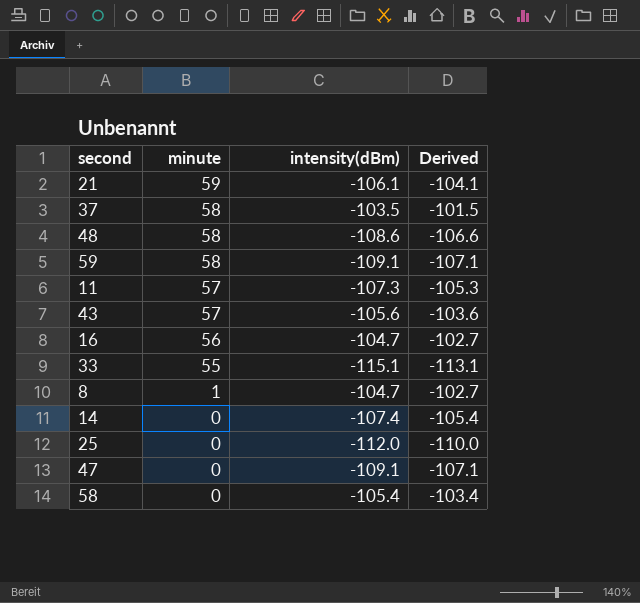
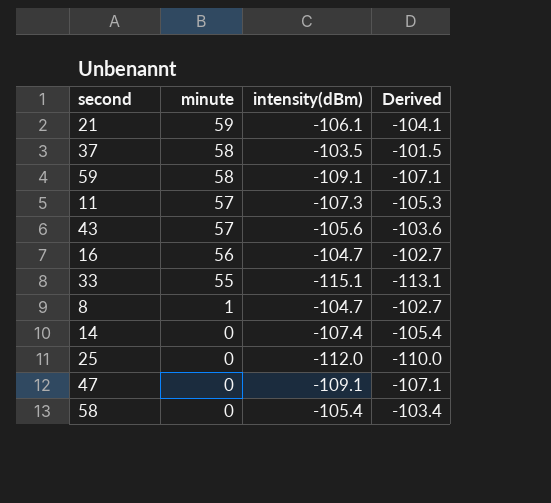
row 48: 58 | -108.6 | -106.6 -> none

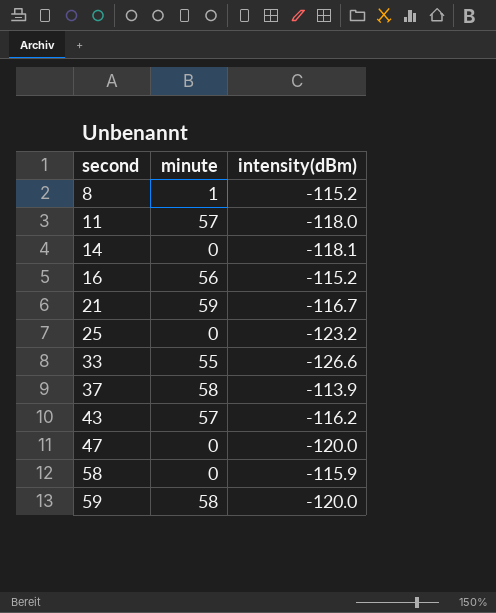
row order: minute descending -> second ascending
column Derived | formula: [intensity(dBm)] + 2 -> none
8 | intensity(dBm): -104.7 -> -115.2
11 | intensity(dBm): -107.3 -> -118.0
14 | intensity(dBm): -107.4 -> -118.1
16 | intensity(dBm): -104.7 -> -115.2
21 | intensity(dBm): -106.1 -> -116.7
25 | intensity(dBm): -112.0 -> -123.2
33 | intensity(dBm): -115.1 -> -126.6
37 | intensity(dBm): -103.5 -> -113.9
43 | intensity(dBm): -105.6 -> -116.2
47 | intensity(dBm): -109.1 -> -120.0
58 | intensity(dBm): -105.4 -> -115.9
59 | intensity(dBm): -109.1 -> -120.0

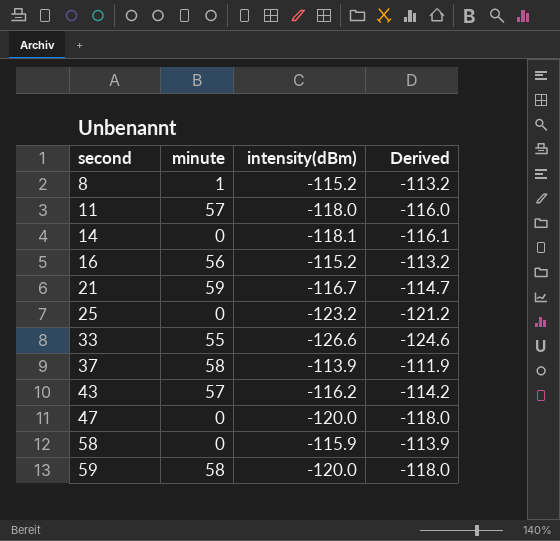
column Derived | formula: none -> [intensity(dBm)] + 2

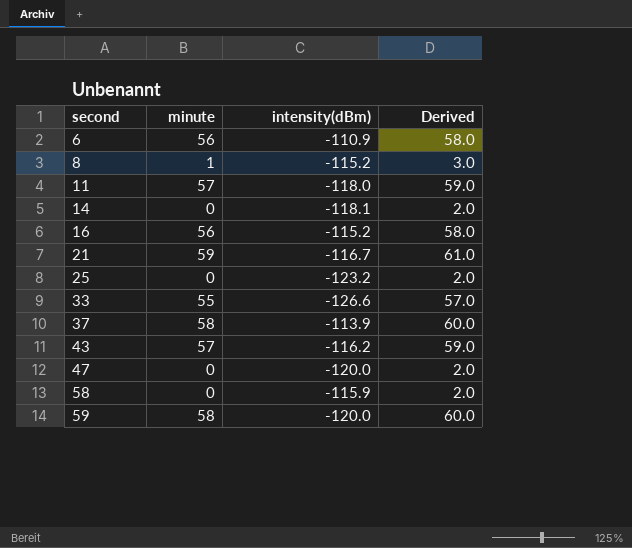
column Derived | formula: [intensity(dBm)] + 2 -> [minute] + 2
row 6: none -> 56 | -110.9 | 58.0

